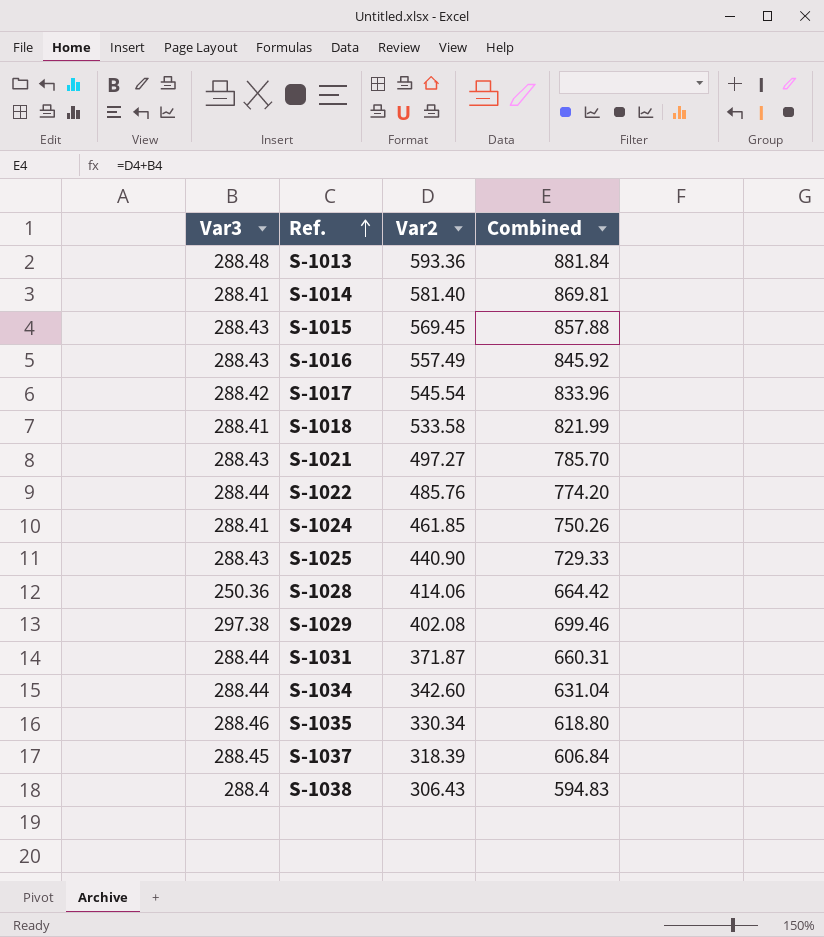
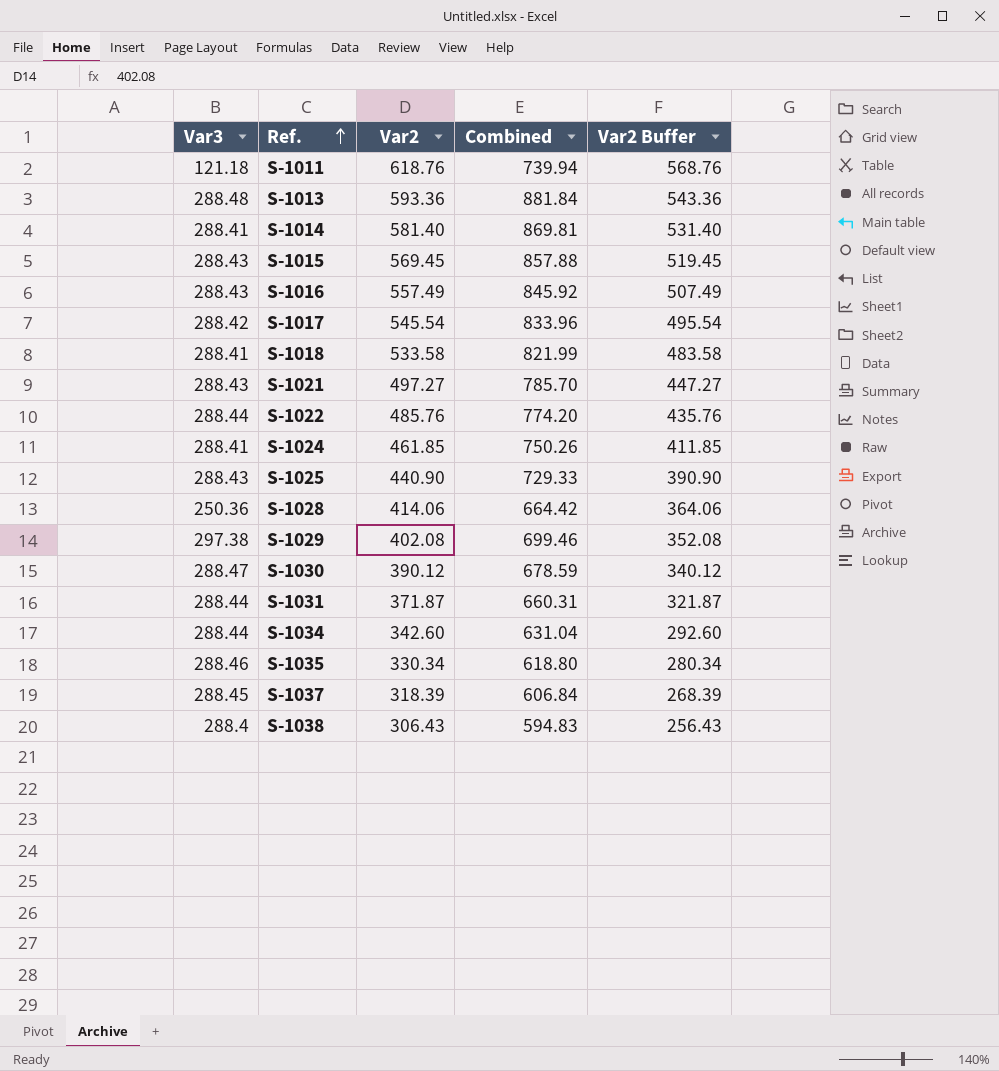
column Var2 Buffer | formula: none -> [Var2] - 50
row S-1011: none -> 121.18 | 618.76 | 739.94 | 568.76
row S-1030: none -> 288.47 | 390.12 | 678.59 | 340.12

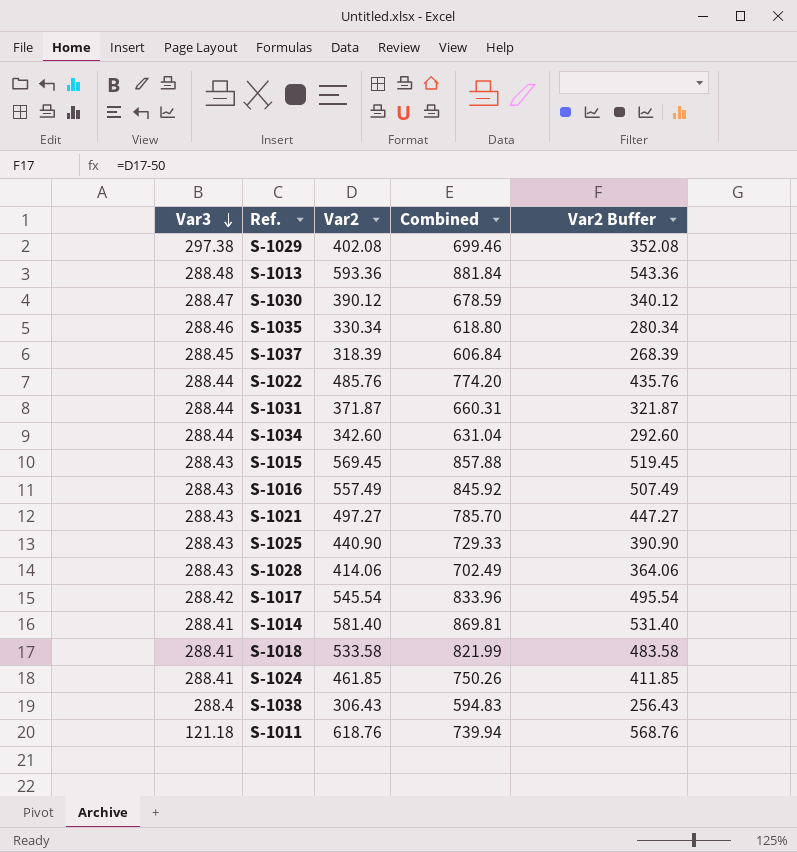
row order: Ref. ascending -> Var3 descending
S-1028 | Var3: 250.36 -> 288.43
S-1028 | Combined: 664.42 -> 702.49

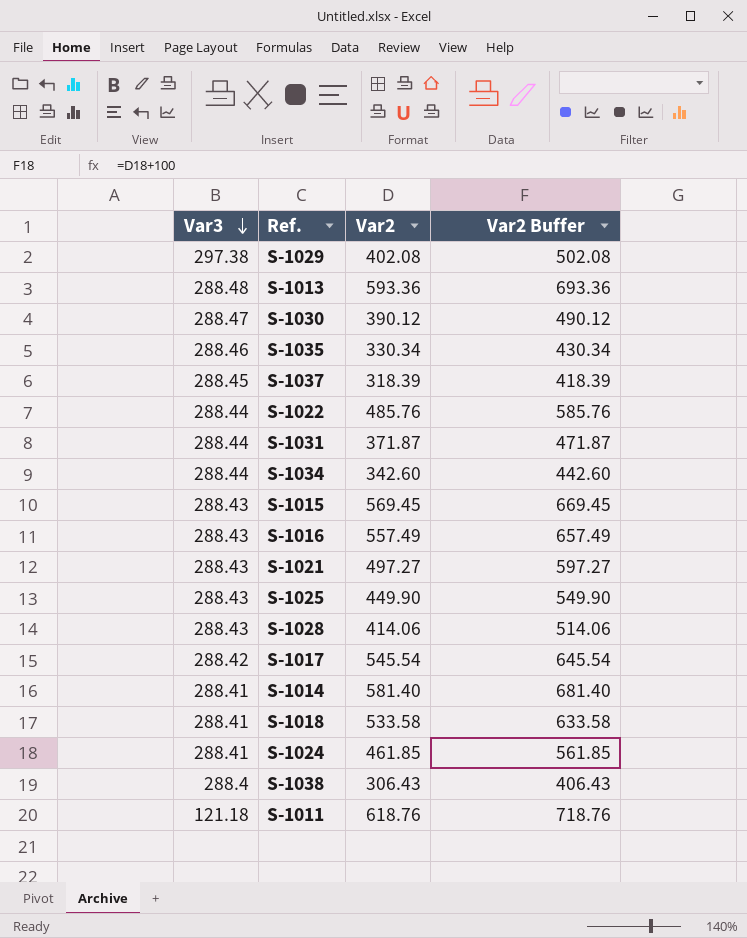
column Combined | formula: [Var3] + [Var2] -> none
column Var2 Buffer | formula: [Var2] - 50 -> [Var2] + 100
S-1025 | Var2: 440.90 -> 449.90

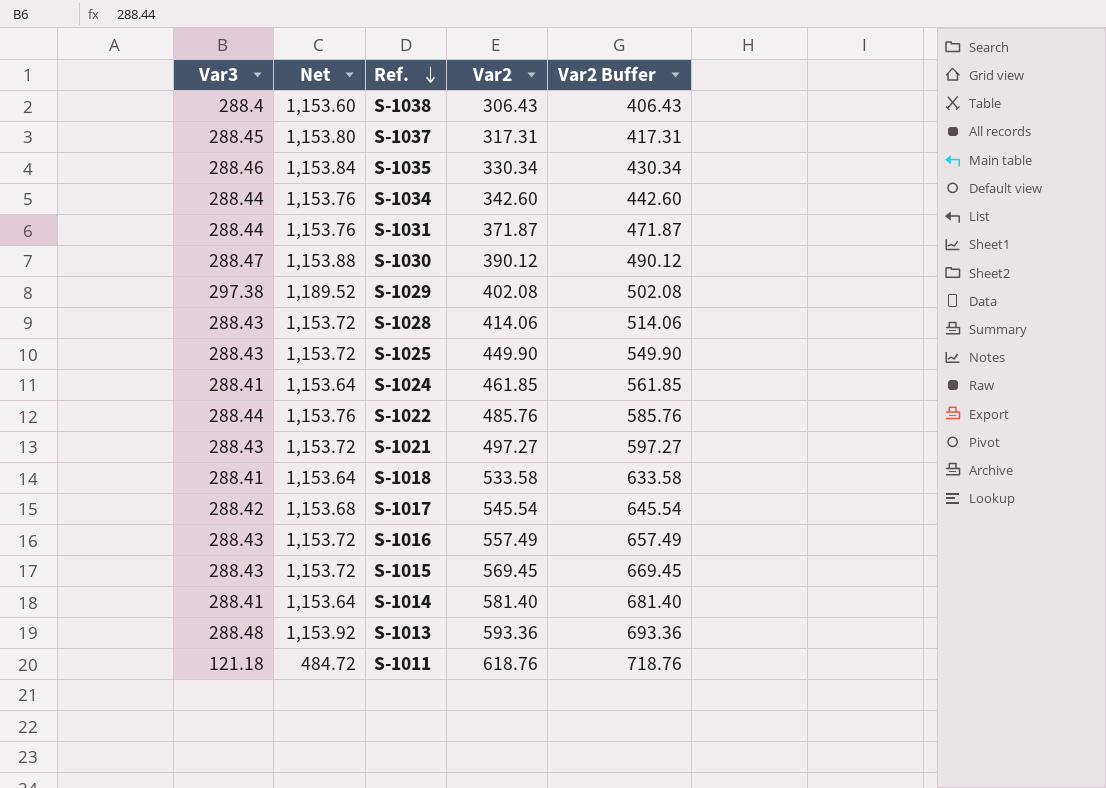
row order: Var3 descending -> Ref. descending
column Net | formula: none -> [Var3] * 4
S-1037 | Var2: 318.39 -> 317.31
S-1037 | Var2 Buffer: 418.39 -> 417.31

